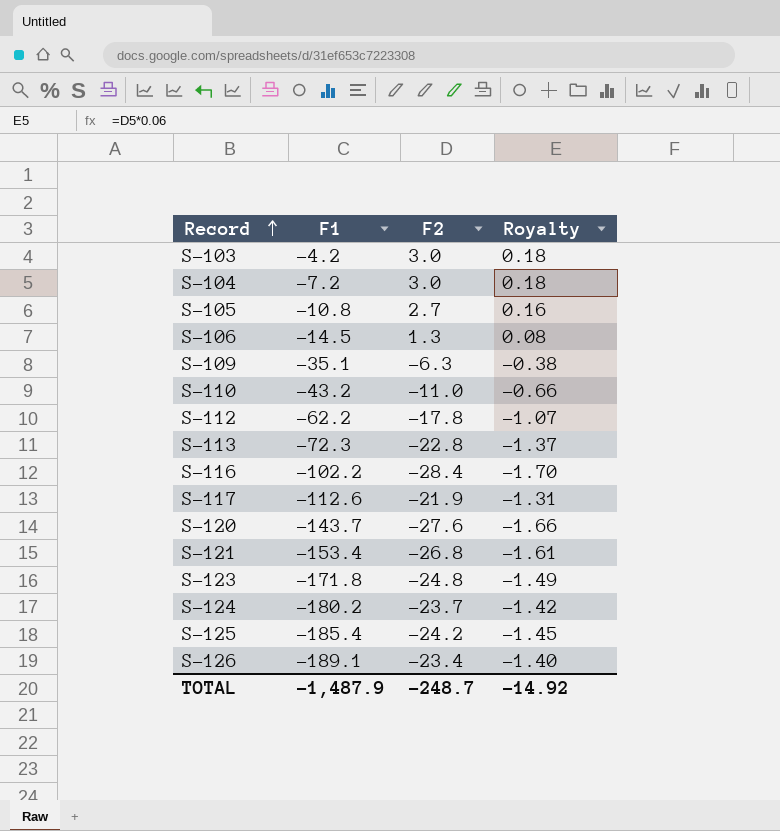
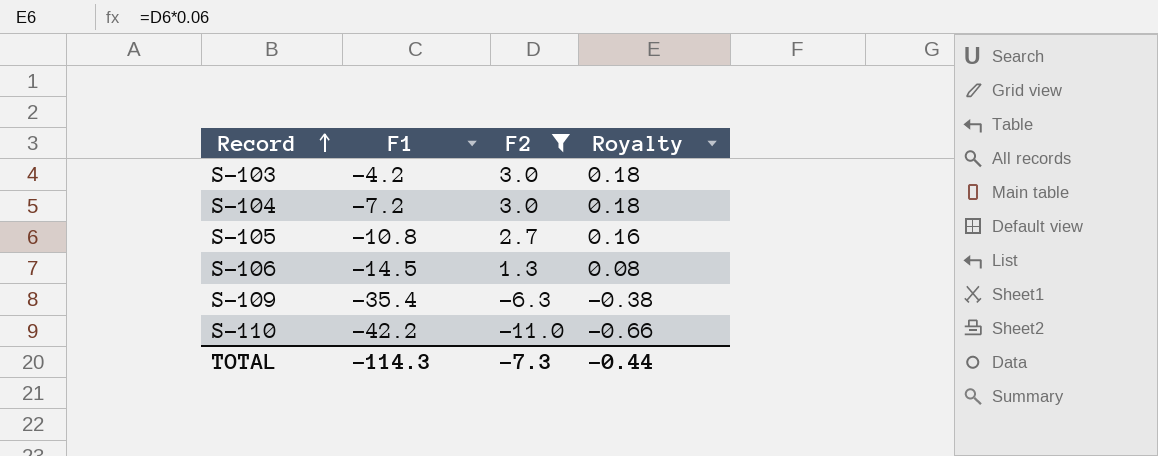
filter: none -> F2 >= -11.0
S-109 | F1: -35.1 -> -35.4
S-110 | F1: -43.2 -> -42.2
TOTAL | F1: -1,487.9 -> -114.3
TOTAL | F2: -248.7 -> -7.3
TOTAL | Royalty: -14.92 -> -0.44

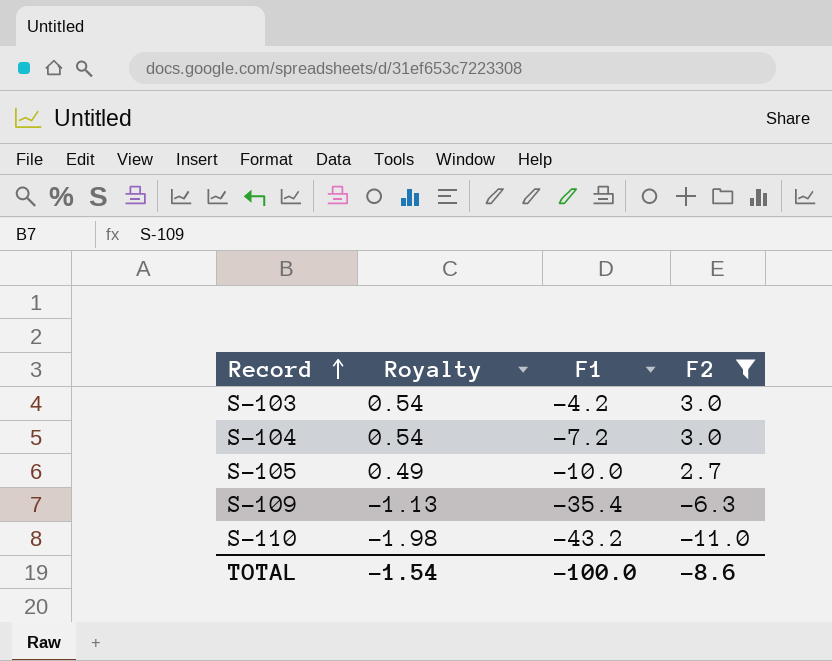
column Royalty | formula: [F2] * 0.06 -> [F2] * 0.18
column Royalty | position: 4 -> 2
row S-106: -14.5 | 1.3 | 0.08 -> none
S-105 | F1: -10.8 -> -10.0
S-110 | F1: -42.2 -> -43.2
TOTAL | Royalty: -0.44 -> -1.54
TOTAL | F1: -114.3 -> -100.0
TOTAL | F2: -7.3 -> -8.6

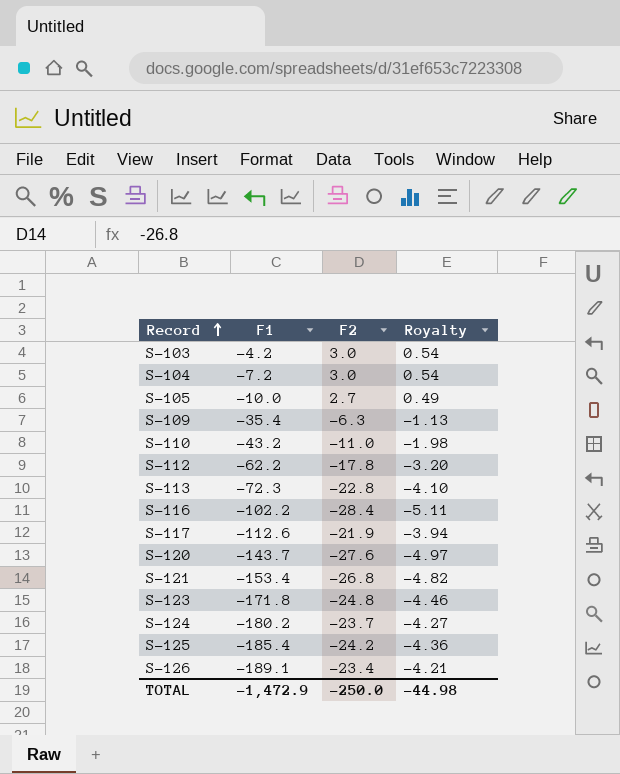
filter: F2 >= -11.0 -> none
column Royalty | position: 2 -> 4
TOTAL | F1: -100.0 -> -1,472.9
TOTAL | F2: -8.6 -> -250.0
TOTAL | Royalty: -1.54 -> -44.98

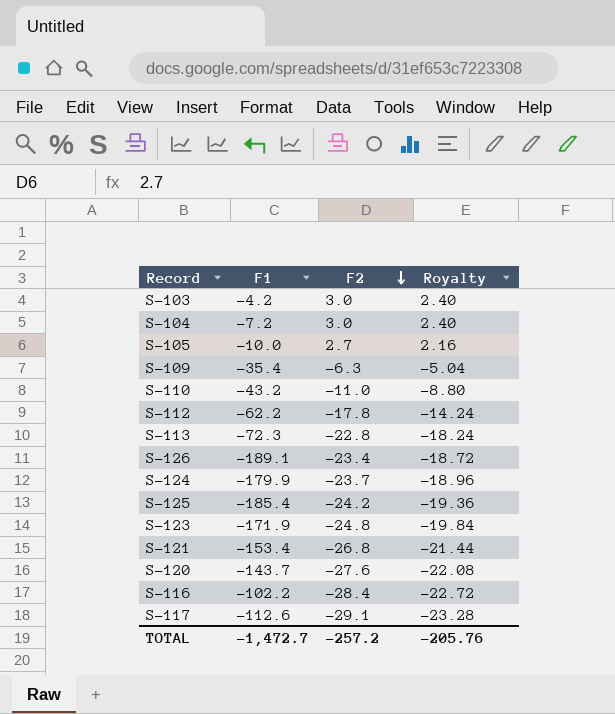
row order: Record ascending -> F2 descending
column Royalty | formula: [F2] * 0.18 -> [F2] * 0.8
S-124 | F1: -180.2 -> -179.9
S-123 | F1: -171.8 -> -171.9
S-117 | F2: -21.9 -> -29.1
TOTAL | F1: -1,472.9 -> -1,472.7
TOTAL | F2: -250.0 -> -257.2
TOTAL | Royalty: -44.98 -> -205.76

